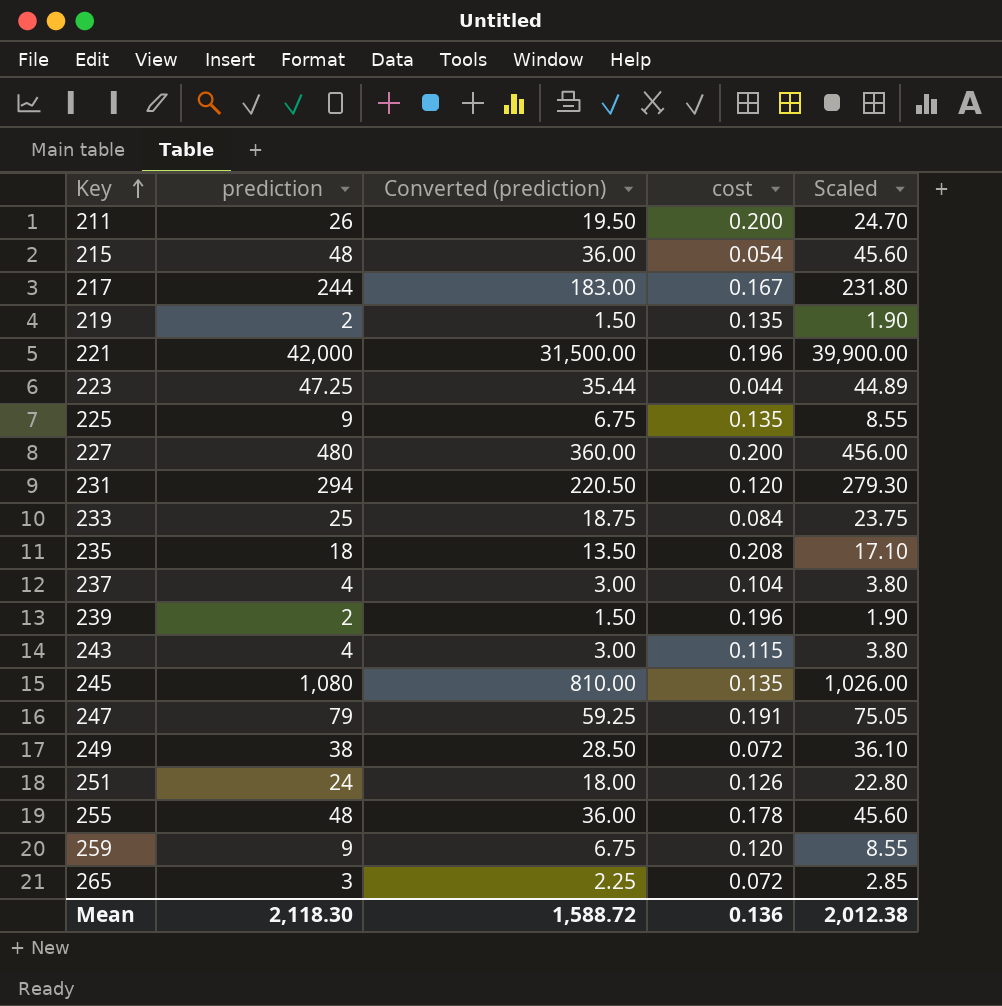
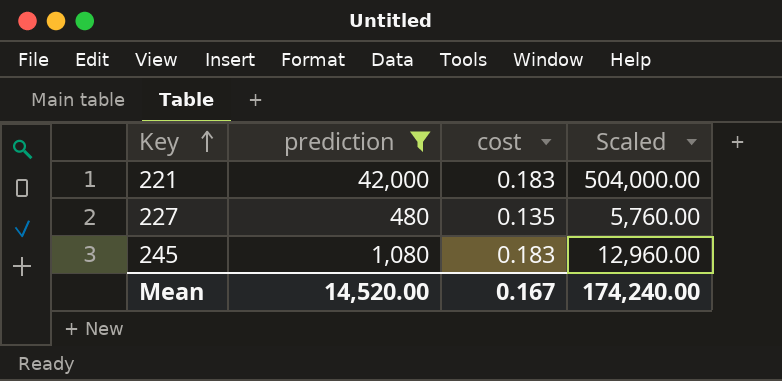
filter: none -> prediction >= 480
column Converted (prediction) | formula: [prediction] * 0.75 -> none
column Scaled | formula: [prediction] * 0.95 -> [prediction] * 12
221 | cost: 0.196 -> 0.183
227 | cost: 0.200 -> 0.135
245 | cost: 0.135 -> 0.183
Mean | prediction: 2,118.30 -> 14,520.00
Mean | cost: 0.136 -> 0.167
Mean | Scaled: 2,012.38 -> 174,240.00

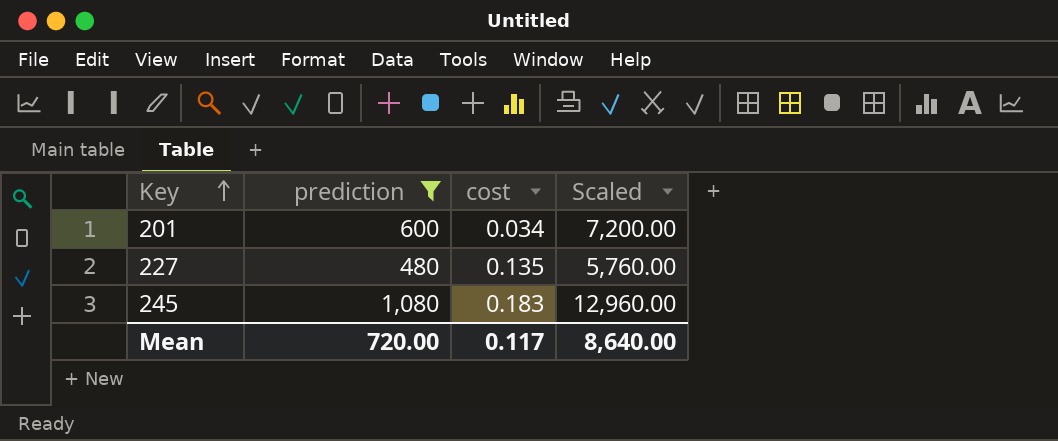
row 221: 42,000 | 0.183 | 504,000.00 -> none
row 201: none -> 600 | 0.034 | 7,200.00
Mean | prediction: 14,520.00 -> 720.00
Mean | cost: 0.167 -> 0.117
Mean | Scaled: 174,240.00 -> 8,640.00

